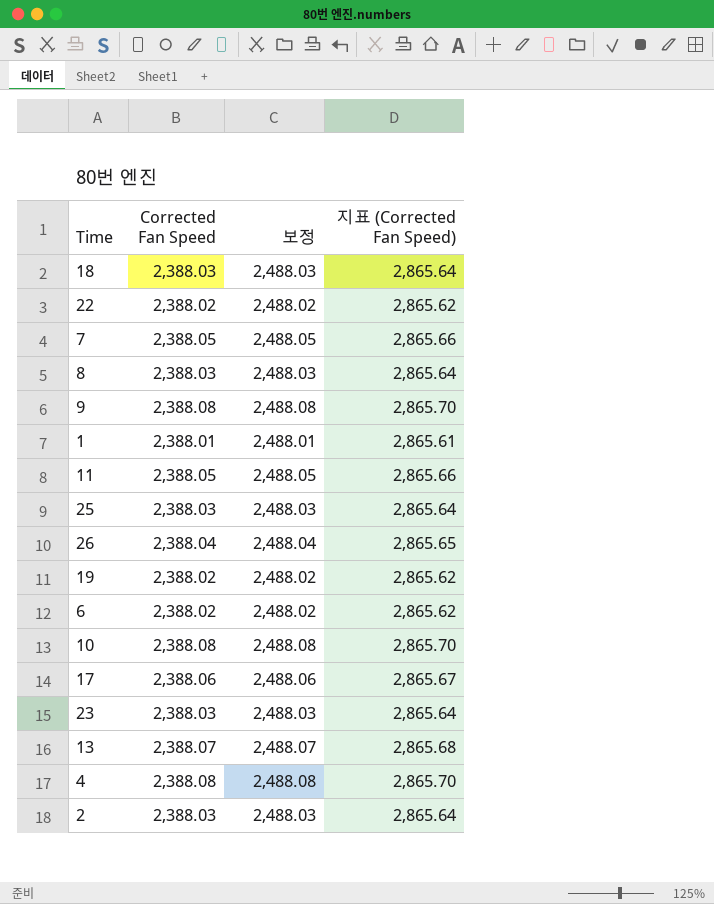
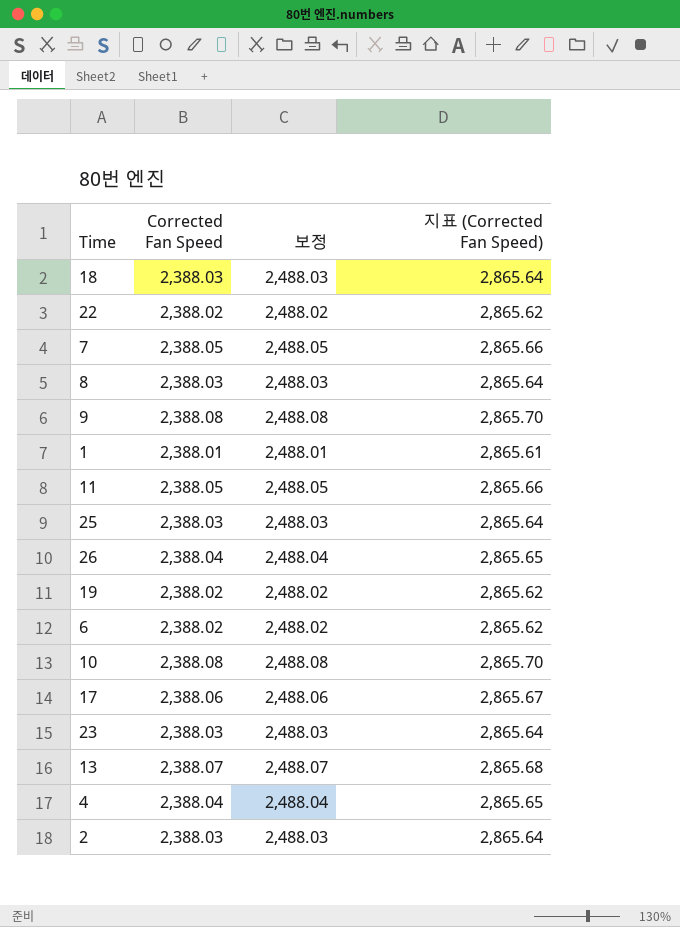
4 | Corrected Fan Speed: 2,388.08 -> 2,388.04
4 | 보정: 2,488.08 -> 2,488.04
4 | 지표 (Corrected Fan Speed): 2,865.70 -> 2,865.65

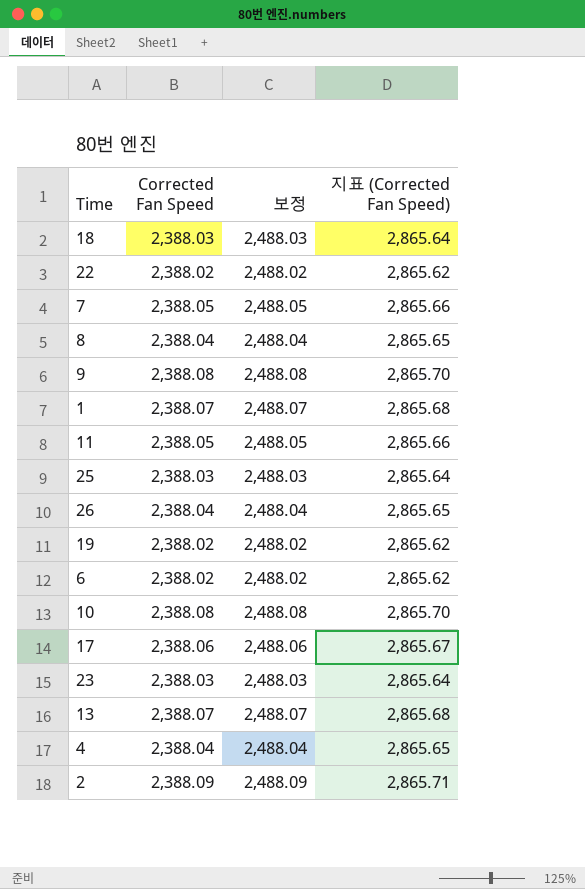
8 | Corrected Fan Speed: 2,388.03 -> 2,388.04
8 | 보정: 2,488.03 -> 2,488.04
8 | 지표 (Corrected Fan Speed): 2,865.64 -> 2,865.65
1 | Corrected Fan Speed: 2,388.01 -> 2,388.07
1 | 보정: 2,488.01 -> 2,488.07
1 | 지표 (Corrected Fan Speed): 2,865.61 -> 2,865.68
2 | Corrected Fan Speed: 2,388.03 -> 2,388.09
2 | 보정: 2,488.03 -> 2,488.09
2 | 지표 (Corrected Fan Speed): 2,865.64 -> 2,865.71

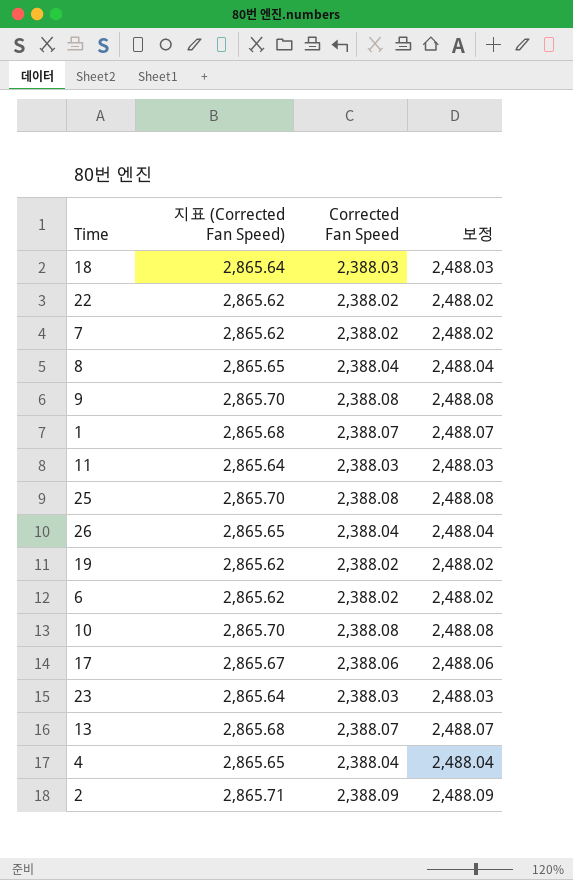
column 지표 (Corrected Fan Speed) | position: 4 -> 2
7 | 지표 (Corrected Fan Speed): 2,865.66 -> 2,865.62
7 | Corrected Fan Speed: 2,388.05 -> 2,388.02
7 | 보정: 2,488.05 -> 2,488.02
11 | 지표 (Corrected Fan Speed): 2,865.66 -> 2,865.64
11 | Corrected Fan Speed: 2,388.05 -> 2,388.03
11 | 보정: 2,488.05 -> 2,488.03
25 | 지표 (Corrected Fan Speed): 2,865.64 -> 2,865.70
25 | Corrected Fan Speed: 2,388.03 -> 2,388.08
25 | 보정: 2,488.03 -> 2,488.08

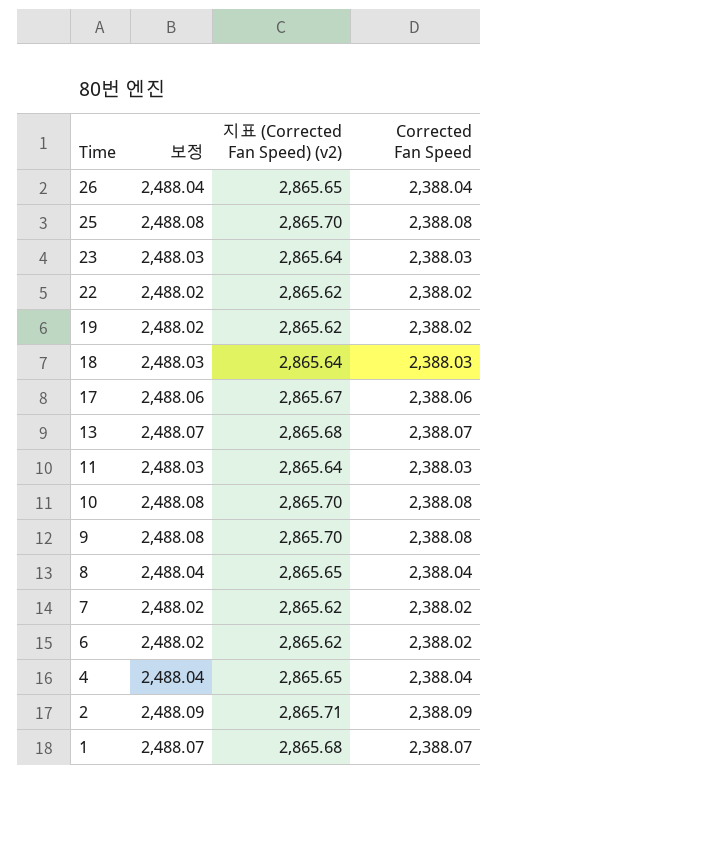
row order: none -> Time descending
column 보정 | position: 4 -> 2
column name: 지표 (Corrected Fan Speed) -> 지표 (Corrected Fan Speed) (v2)

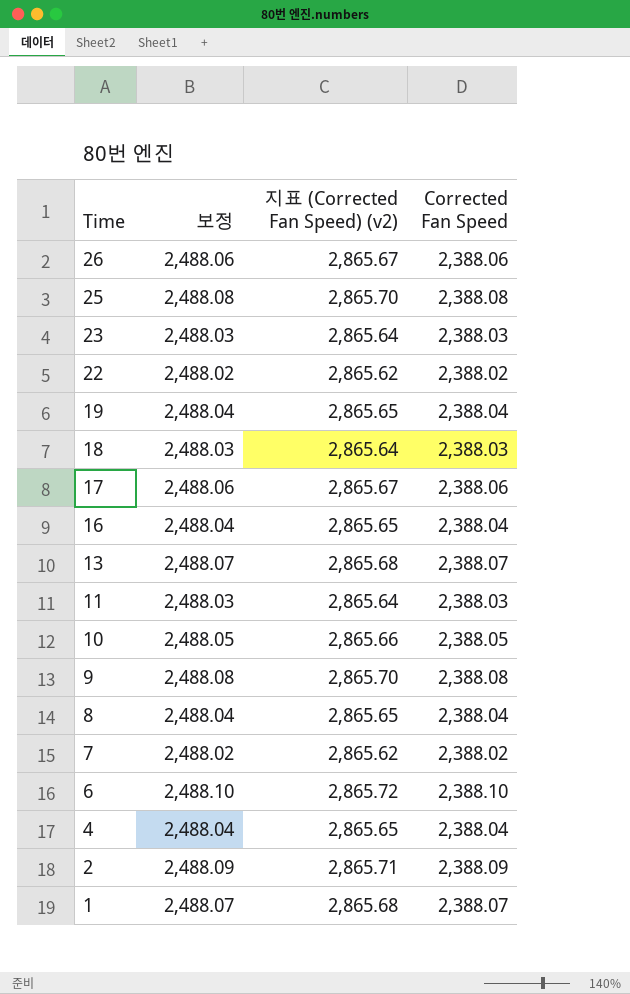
26 | 보정: 2,488.04 -> 2,488.06
26 | 지표 (Corrected Fan Speed) (v2): 2,865.65 -> 2,865.67
26 | Corrected Fan Speed: 2,388.04 -> 2,388.06
19 | 보정: 2,488.02 -> 2,488.04
19 | 지표 (Corrected Fan Speed) (v2): 2,865.62 -> 2,865.65
19 | Corrected Fan Speed: 2,388.02 -> 2,388.04
row 16: none -> 2,488.04 | 2,865.65 | 2,388.04
10 | 보정: 2,488.08 -> 2,488.05
10 | 지표 (Corrected Fan Speed) (v2): 2,865.70 -> 2,865.66
10 | Corrected Fan Speed: 2,388.08 -> 2,388.05
6 | 보정: 2,488.02 -> 2,488.10
6 | 지표 (Corrected Fan Speed) (v2): 2,865.62 -> 2,865.72
6 | Corrected Fan Speed: 2,388.02 -> 2,388.10

